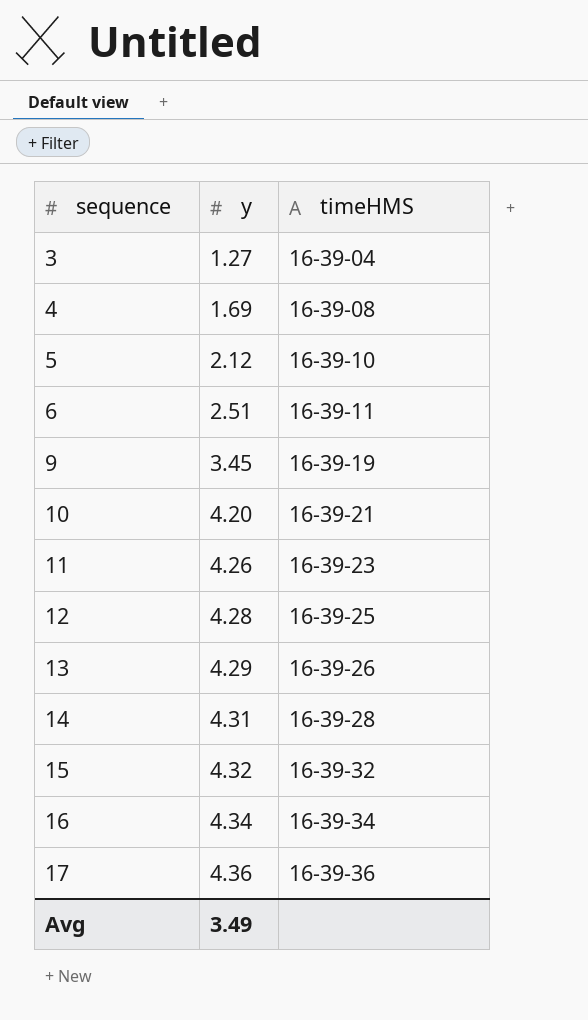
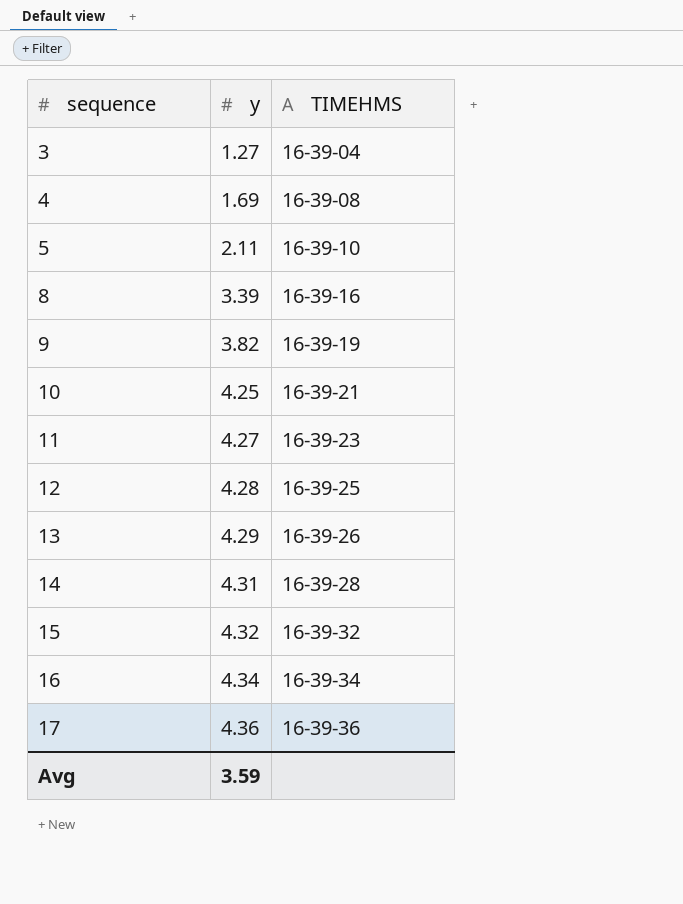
column name: timeHMS -> TIMEHMS
row 6: 2.51 | 16-39-11 -> none
5 | y: 2.12 -> 2.11
row 8: none -> 3.39 | 16-39-16
9 | y: 3.45 -> 3.82
10 | y: 4.20 -> 4.25
11 | y: 4.26 -> 4.27
Avg | y: 3.49 -> 3.59

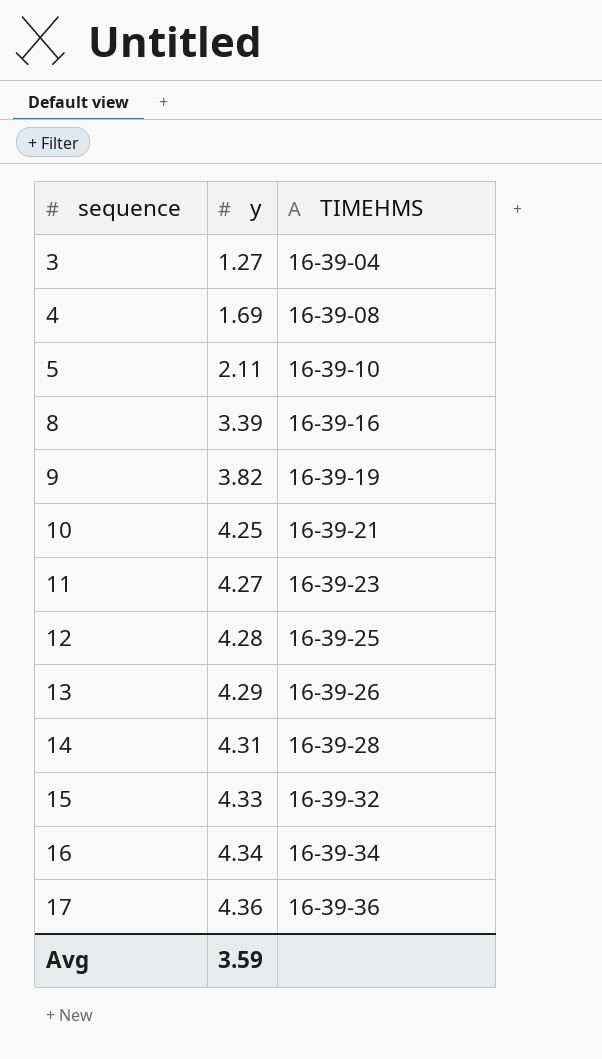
15 | y: 4.32 -> 4.33

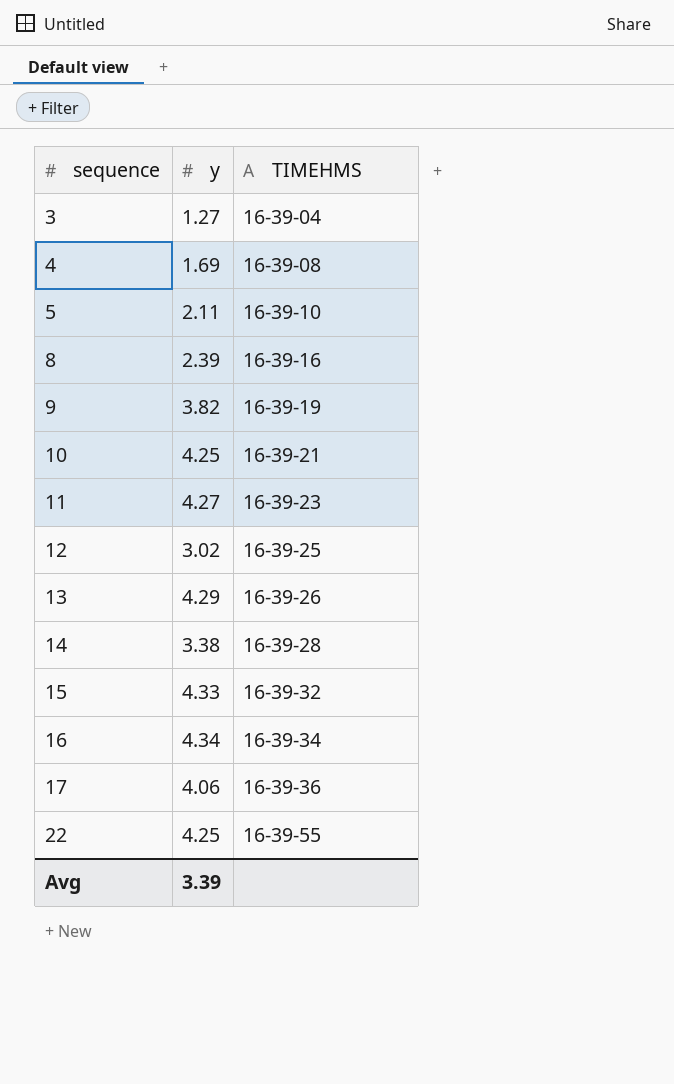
8 | y: 3.39 -> 2.39
12 | y: 4.28 -> 3.02
14 | y: 4.31 -> 3.38
17 | y: 4.36 -> 4.06
row 22: none -> 4.25 | 16-39-55
Avg | y: 3.59 -> 3.39

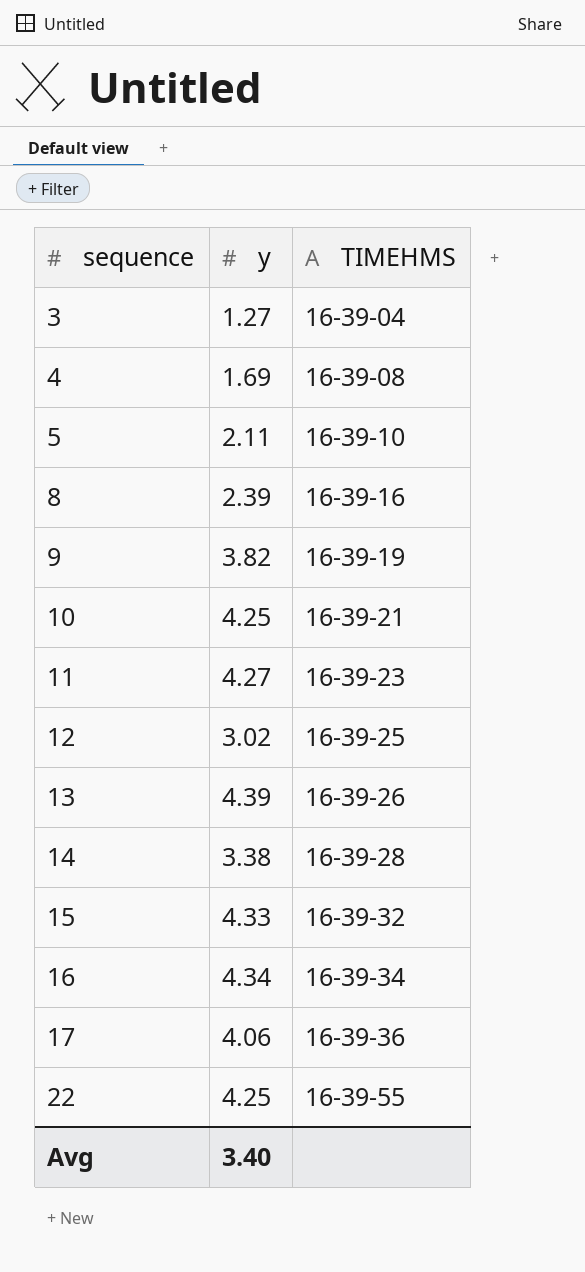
13 | y: 4.29 -> 4.39
Avg | y: 3.39 -> 3.40

